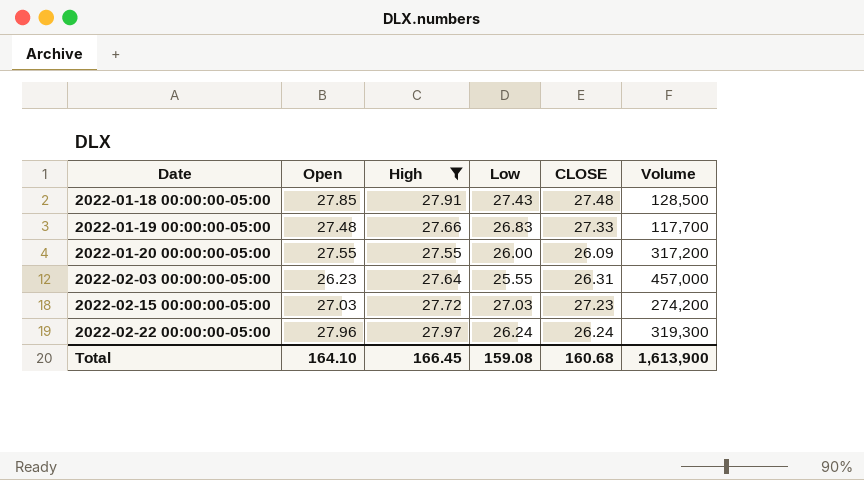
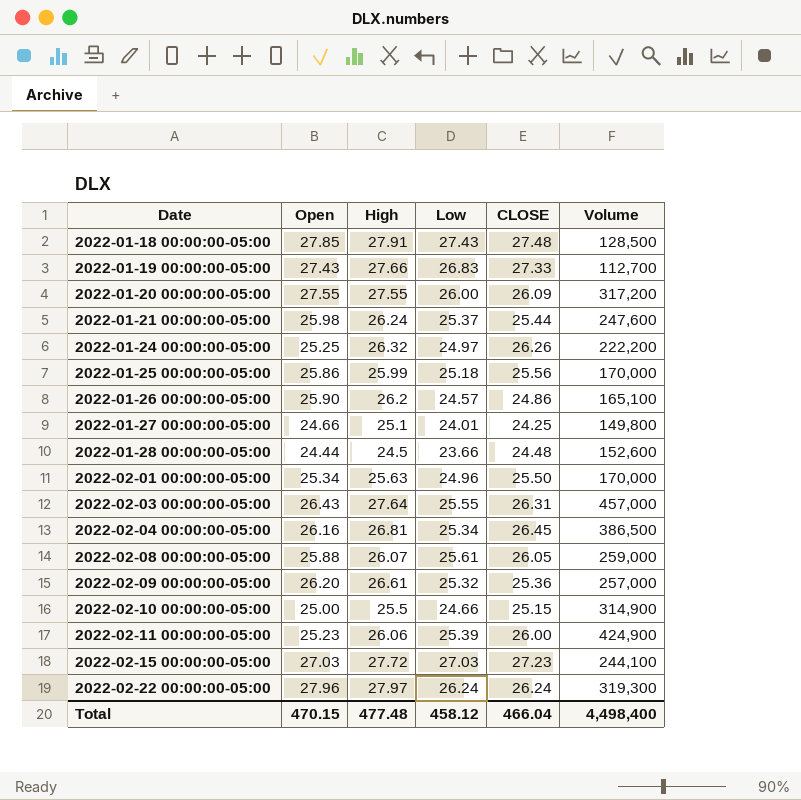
filter: High >= 27.55 -> none
2022-01-19 00:00:00-05:00 | Open: 27.48 -> 27.43
2022-01-19 00:00:00-05:00 | Volume: 117,700 -> 112,700
2022-02-03 00:00:00-05:00 | Open: 26.23 -> 26.43
2022-02-15 00:00:00-05:00 | Volume: 274,200 -> 244,100
Total | Open: 164.10 -> 470.15
Total | High: 166.45 -> 477.48
Total | Low: 159.08 -> 458.12
Total | CLOSE: 160.68 -> 466.04
Total | Volume: 1,613,900 -> 4,498,400

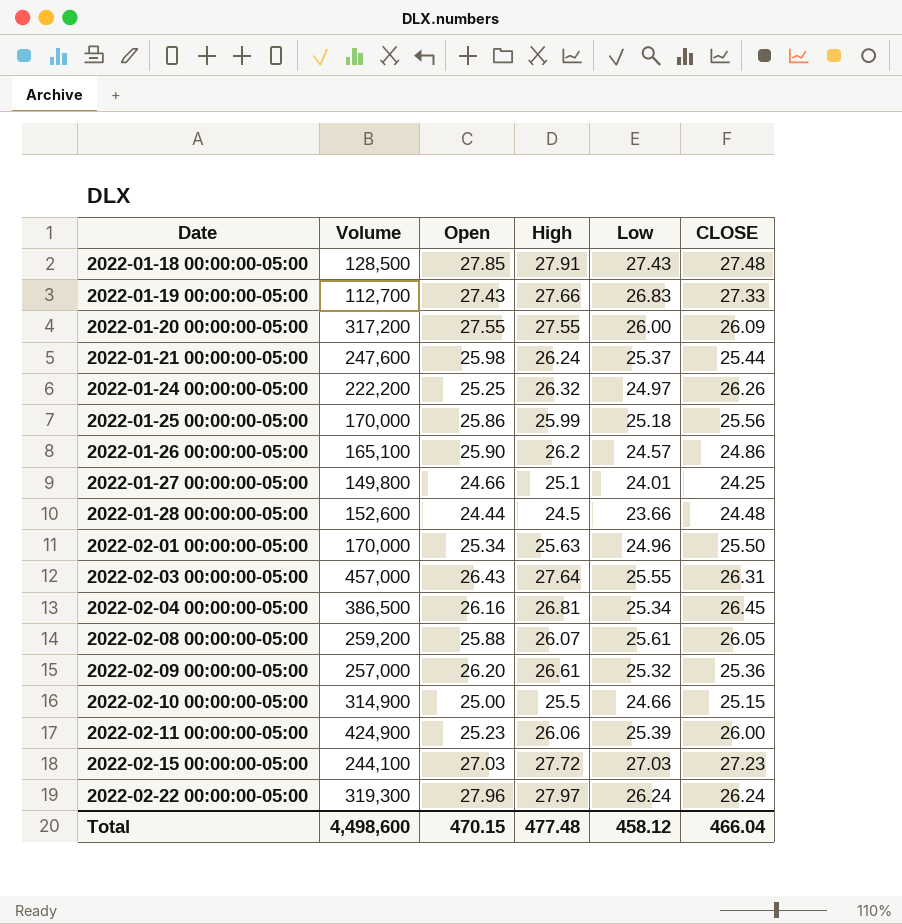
column Volume | position: 6 -> 2
2022-02-08 00:00:00-05:00 | Volume: 259,000 -> 259,200
Total | Volume: 4,498,400 -> 4,498,600

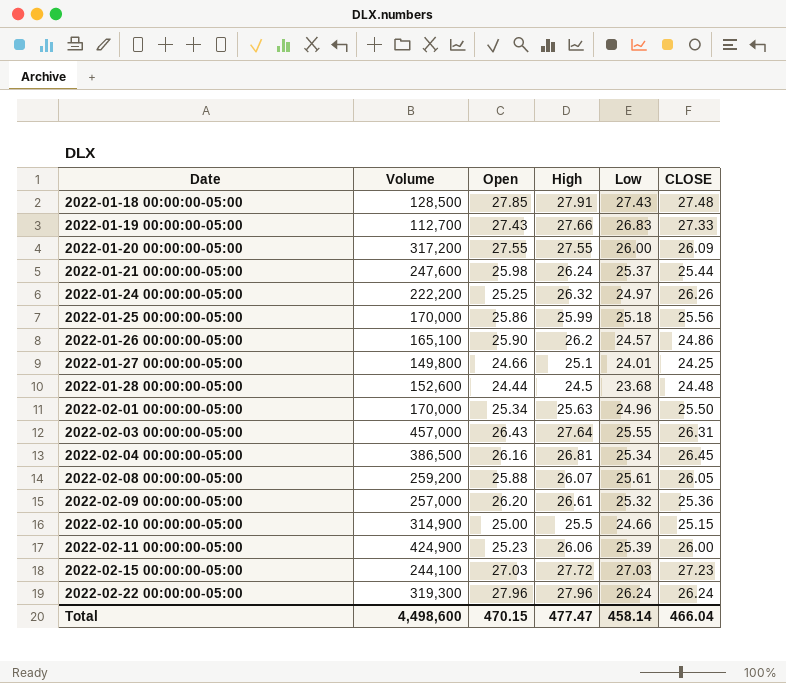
2022-01-28 00:00:00-05:00 | Low: 23.66 -> 23.68
2022-02-22 00:00:00-05:00 | High: 27.97 -> 27.96
Total | High: 477.48 -> 477.47
Total | Low: 458.12 -> 458.14

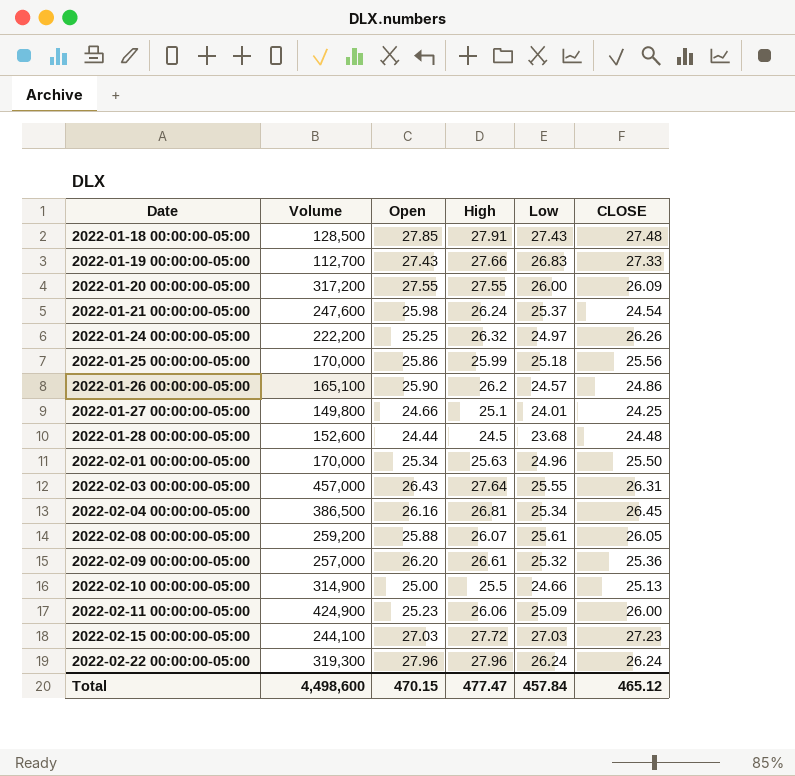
2022-01-21 00:00:00-05:00 | CLOSE: 25.44 -> 24.54
2022-02-10 00:00:00-05:00 | CLOSE: 25.15 -> 25.13
2022-02-11 00:00:00-05:00 | Low: 25.39 -> 25.09
Total | Low: 458.14 -> 457.84
Total | CLOSE: 466.04 -> 465.12

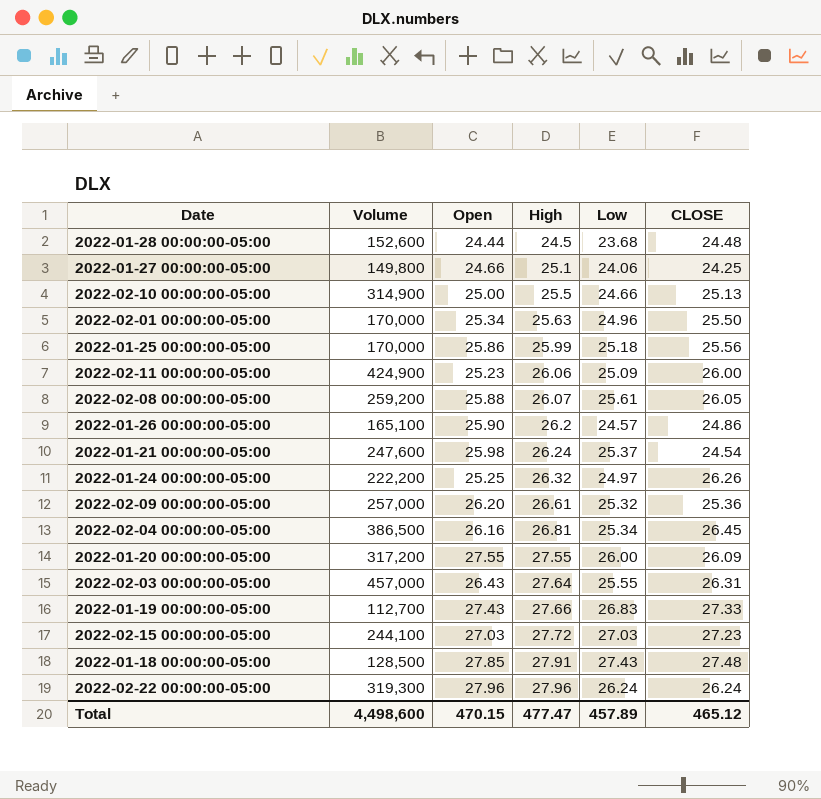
row order: Date ascending -> High ascending
2022-01-27 00:00:00-05:00 | Low: 24.01 -> 24.06
Total | Low: 457.84 -> 457.89

